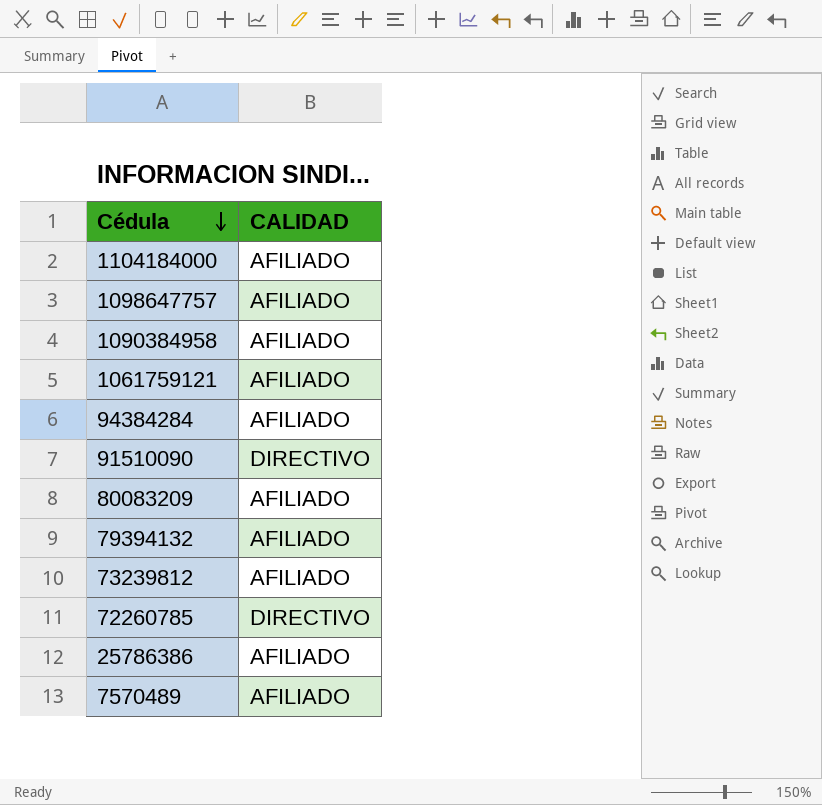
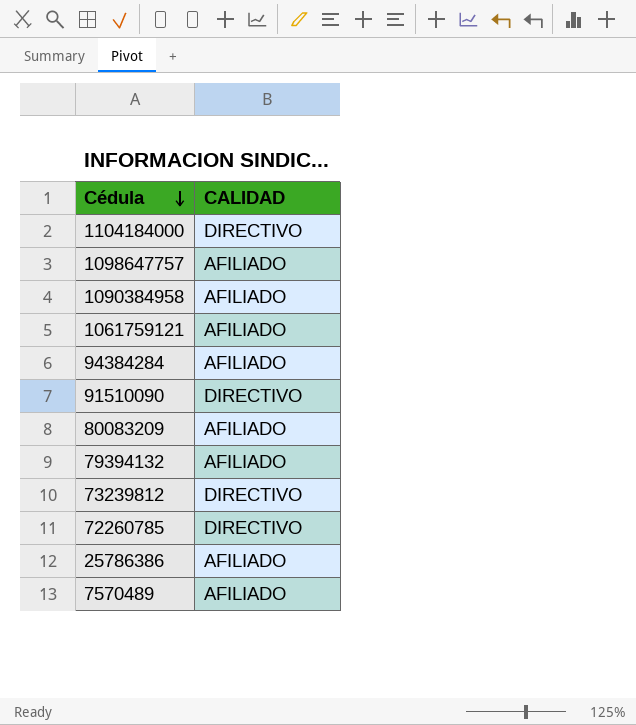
1104184000 | CALIDAD: AFILIADO -> DIRECTIVO
73239812 | CALIDAD: AFILIADO -> DIRECTIVO

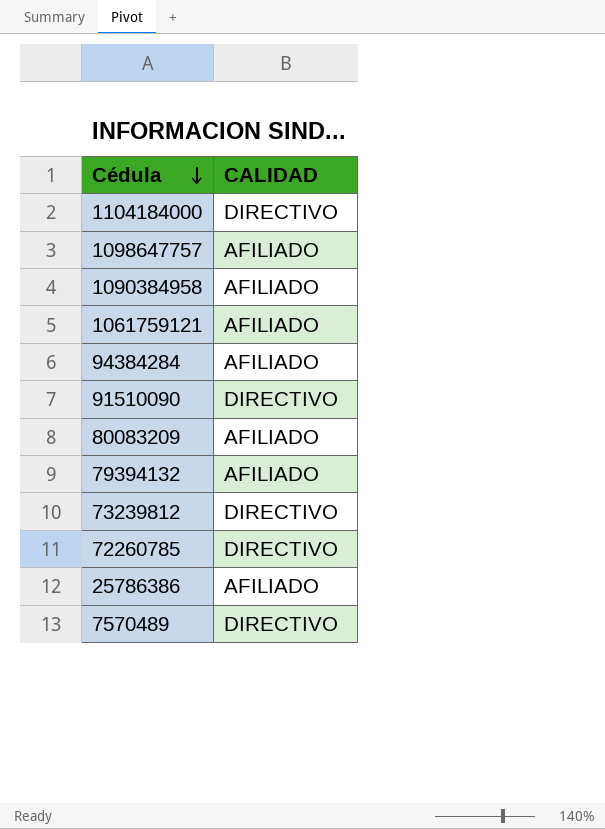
7570489 | CALIDAD: AFILIADO -> DIRECTIVO

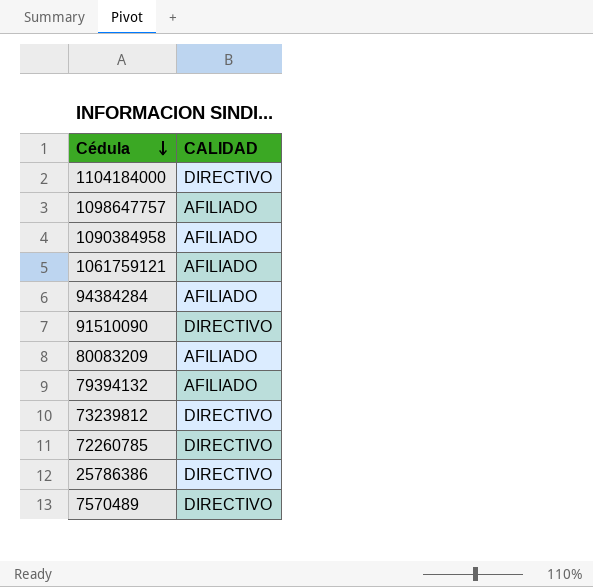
25786386 | CALIDAD: AFILIADO -> DIRECTIVO

